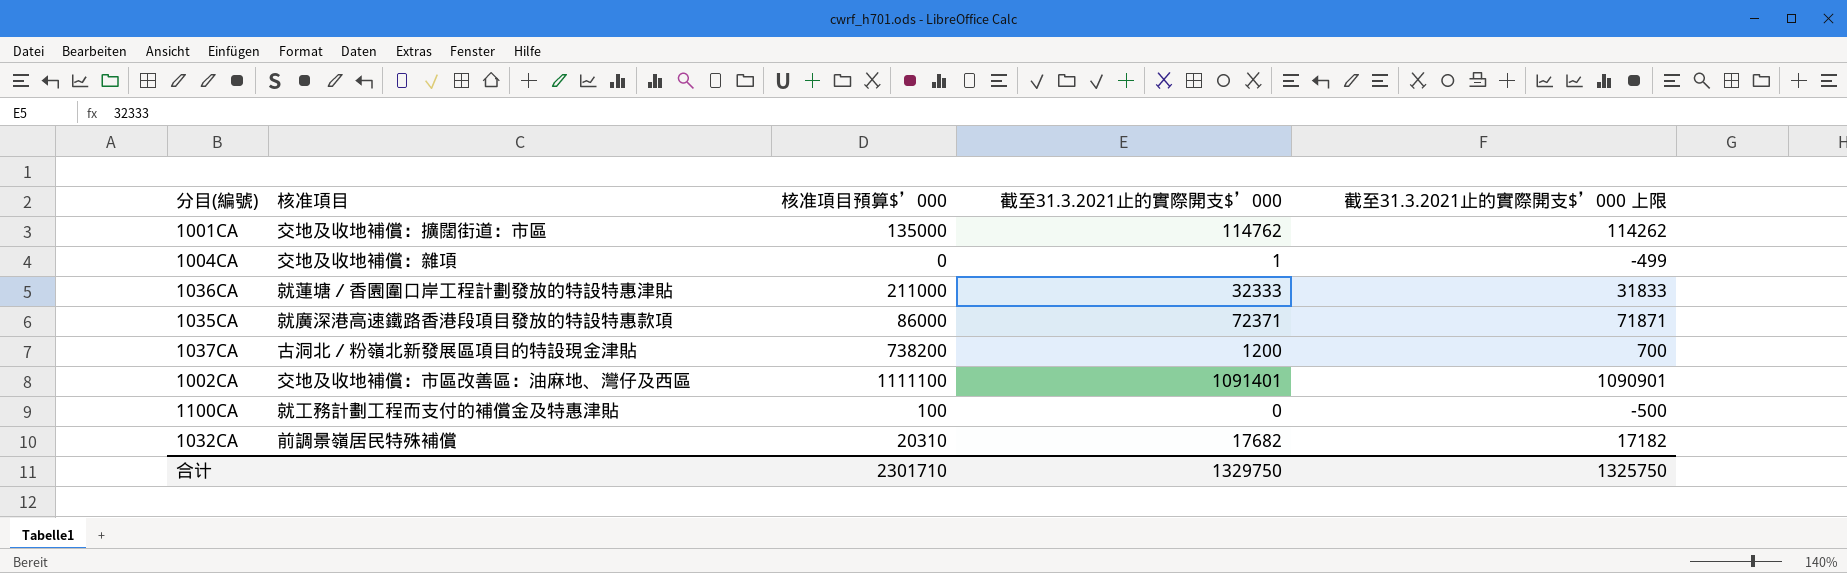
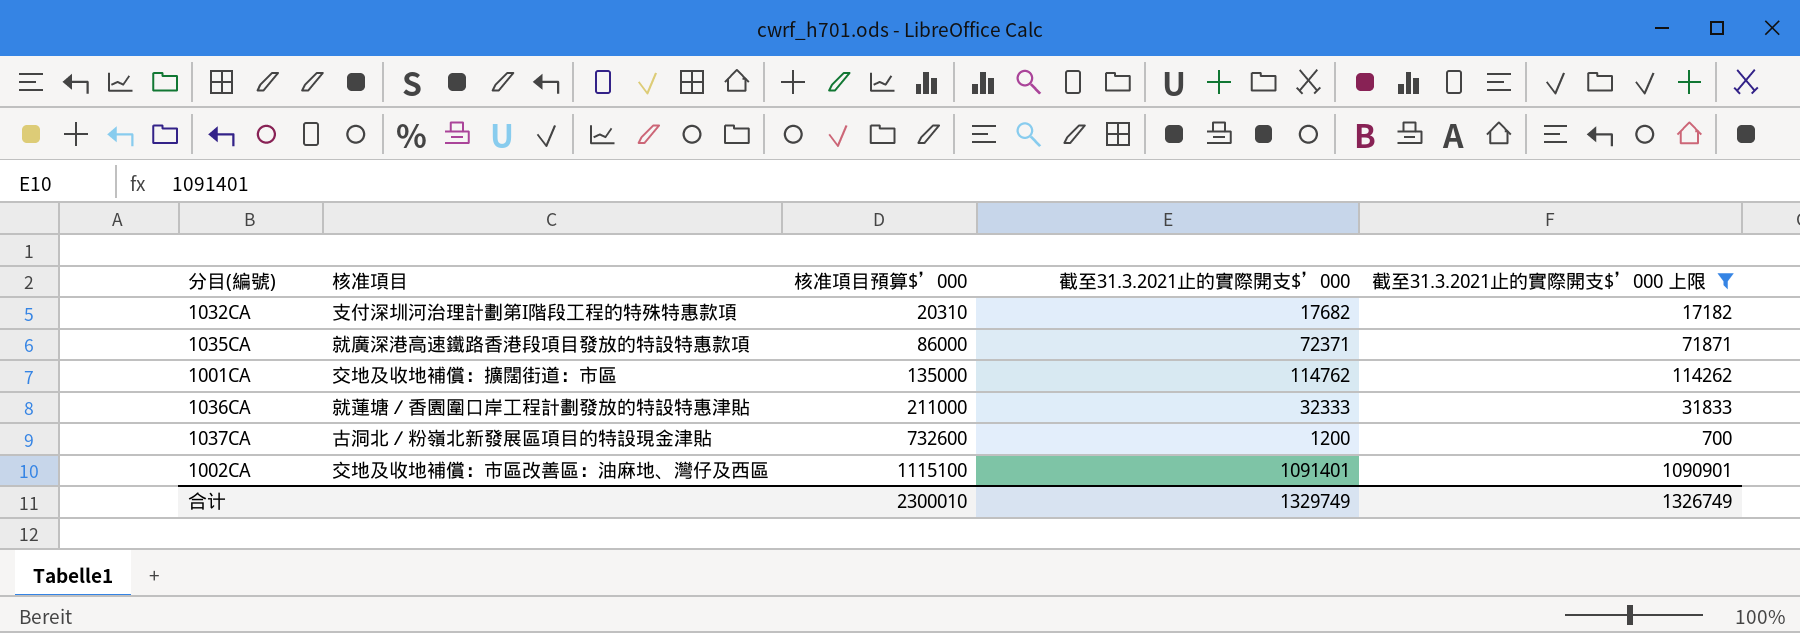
filter: none -> 截至31.3.2021止的實際開支$’000 上限 >= 700
row order: none -> 核准項目預算$’000 ascending
1032CA | 核准項目: 前調景嶺居民特殊補償 -> 支付深圳河治理計劃第I階段工程的特殊特惠款項
1037CA | 核准項目預算$’000: 738200 -> 732600
1002CA | 核准項目預算$’000: 1111100 -> 1115100
合计 | 核准項目預算$’000: 2301710 -> 2300010
合计 | 截至31.3.2021止的實際開支$’000: 1329750 -> 1329749
合计 | 截至31.3.2021止的實際開支$’000 上限: 1325750 -> 1326749

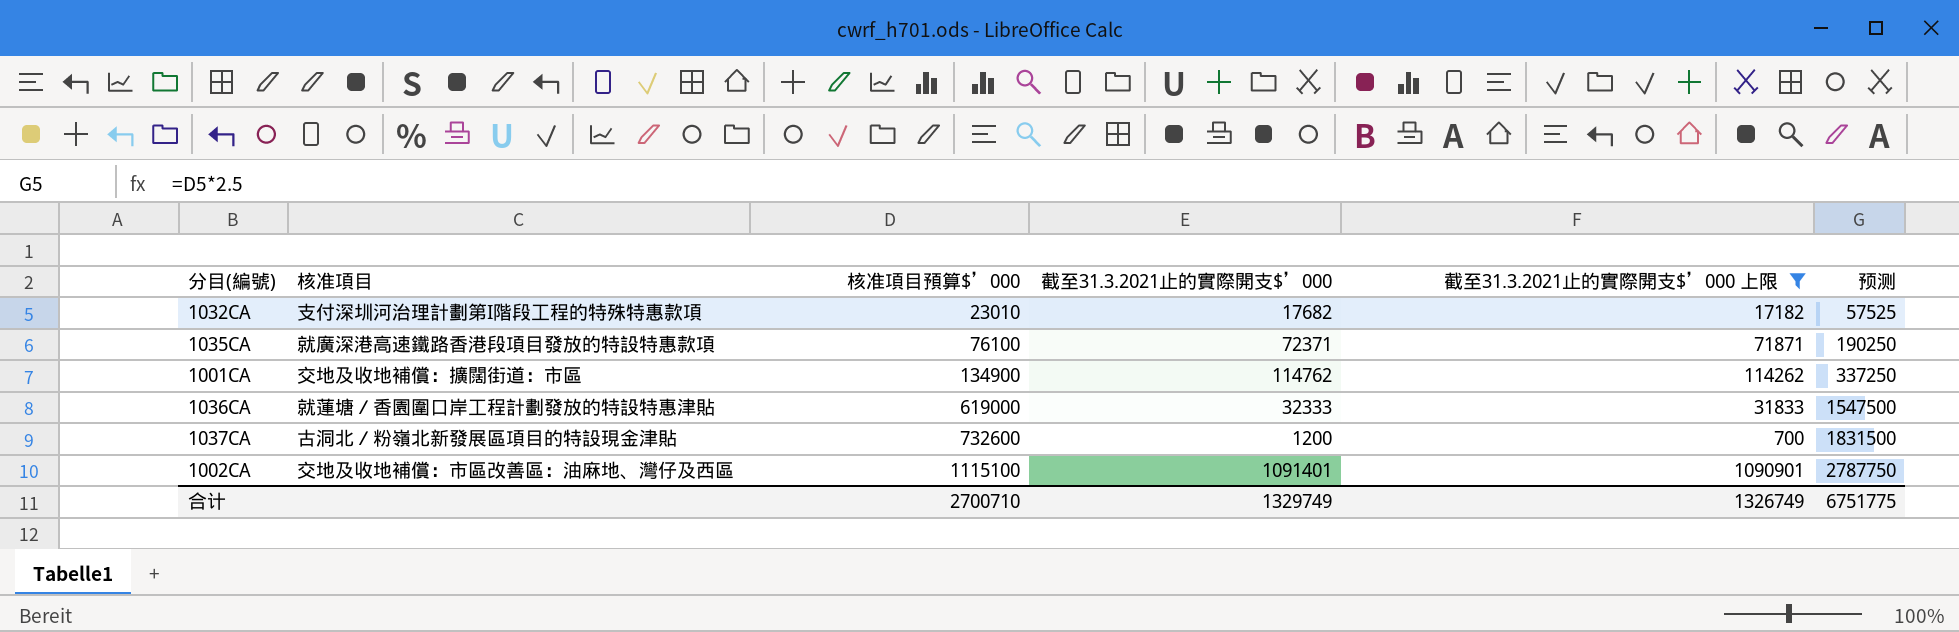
column 预测 | formula: none -> [核准項目預算$’000] * 2.5
1032CA | 核准項目預算$’000: 20310 -> 23010
1035CA | 核准項目預算$’000: 86000 -> 76100
1001CA | 核准項目預算$’000: 135000 -> 134900
1036CA | 核准項目預算$’000: 211000 -> 619000
合计 | 核准項目預算$’000: 2300010 -> 2700710

